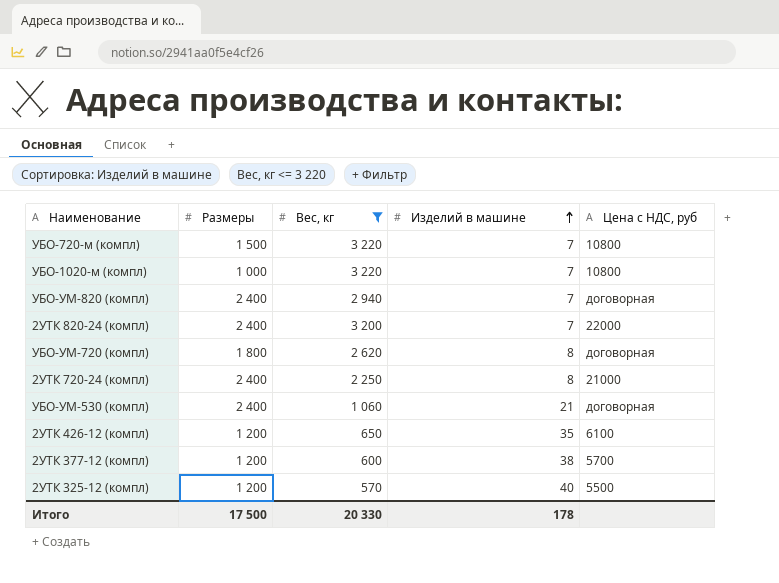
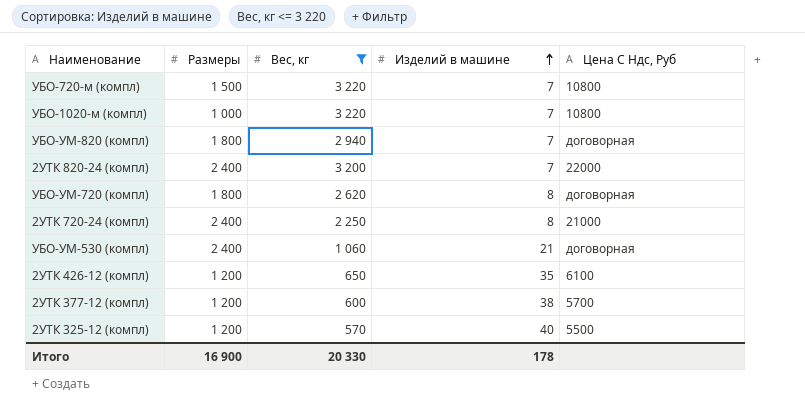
column name: Цена с НДС, руб -> Цена С Ндс, Руб
УБО-УМ-820 (компл) | Размеры: 2 400 -> 1 800
Итого | Размеры: 17 500 -> 16 900

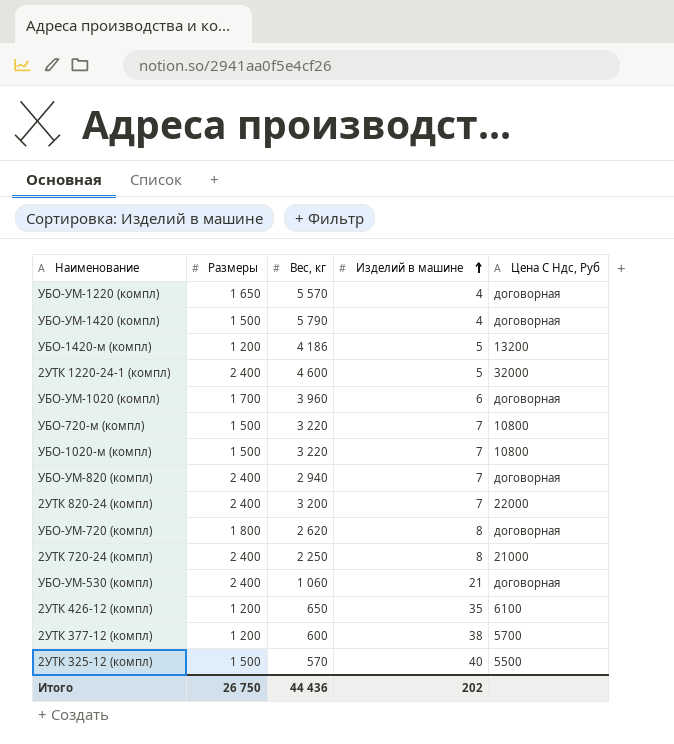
filter: Вес, кг <= 3 220 -> none
УБО-1020-м (компл) | Размеры: 1 000 -> 1 500
УБО-УМ-820 (компл) | Размеры: 1 800 -> 2 400
2УТК 325-12 (компл) | Размеры: 1 200 -> 1 500
Итого | Размеры: 16 900 -> 26 750
Итого | Вес, кг: 20 330 -> 44 436
Итого | Изделий в машине: 178 -> 202

